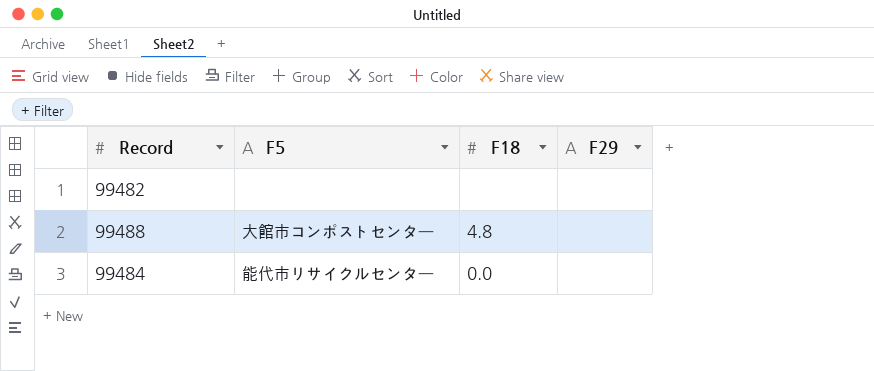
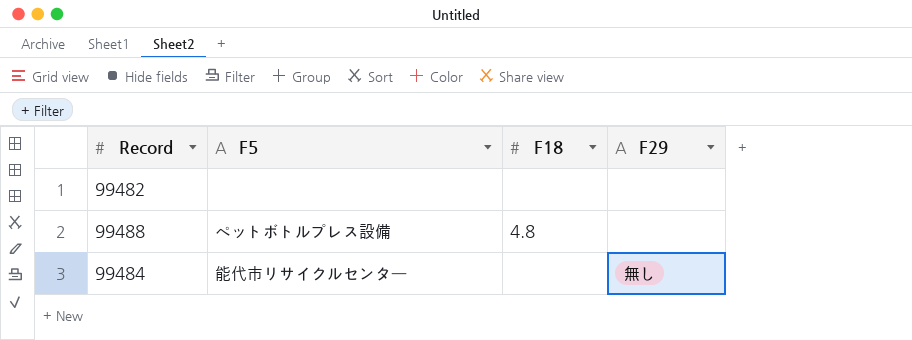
99488 | F5: 大館市コンポストセンター -> ペットボトルプレス設備
99484 | F18: 0.0 -> none
99484 | F29: none -> 無し

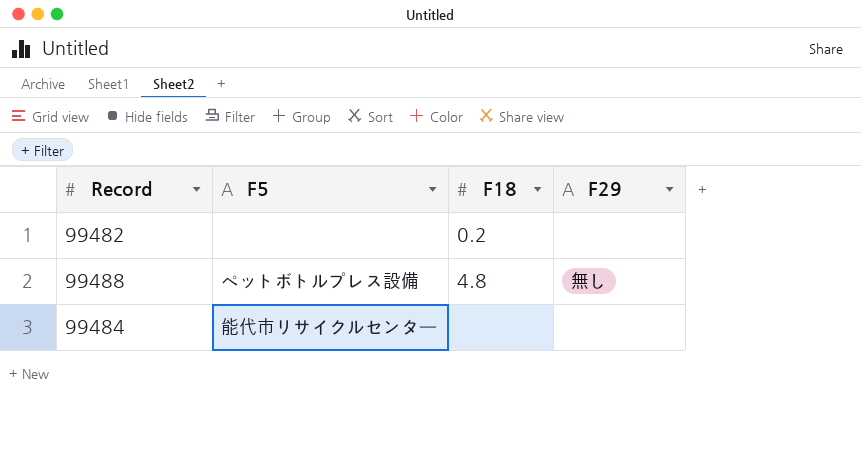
99482 | F18: none -> 0.2
99488 | F29: none -> 無し
99484 | F29: 無し -> none

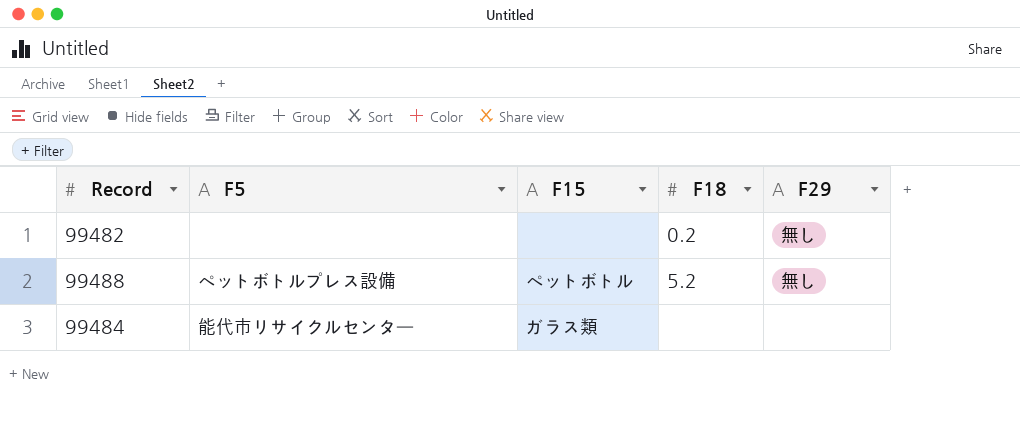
column F15 | position: none -> 3
99482 | F29: none -> 無し
99488 | F18: 4.8 -> 5.2

